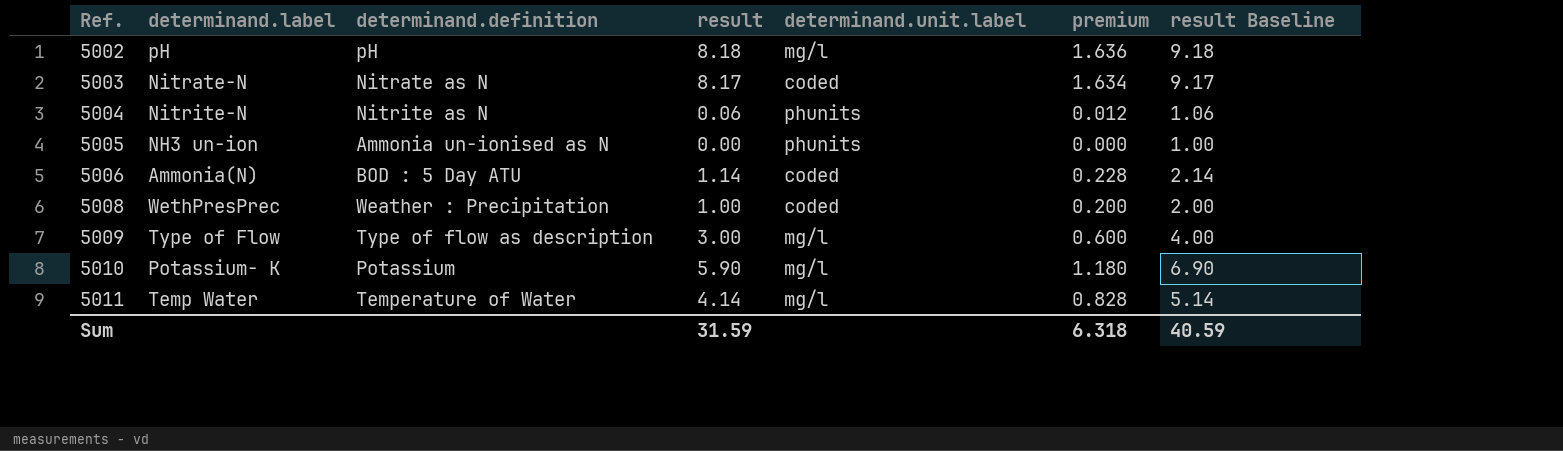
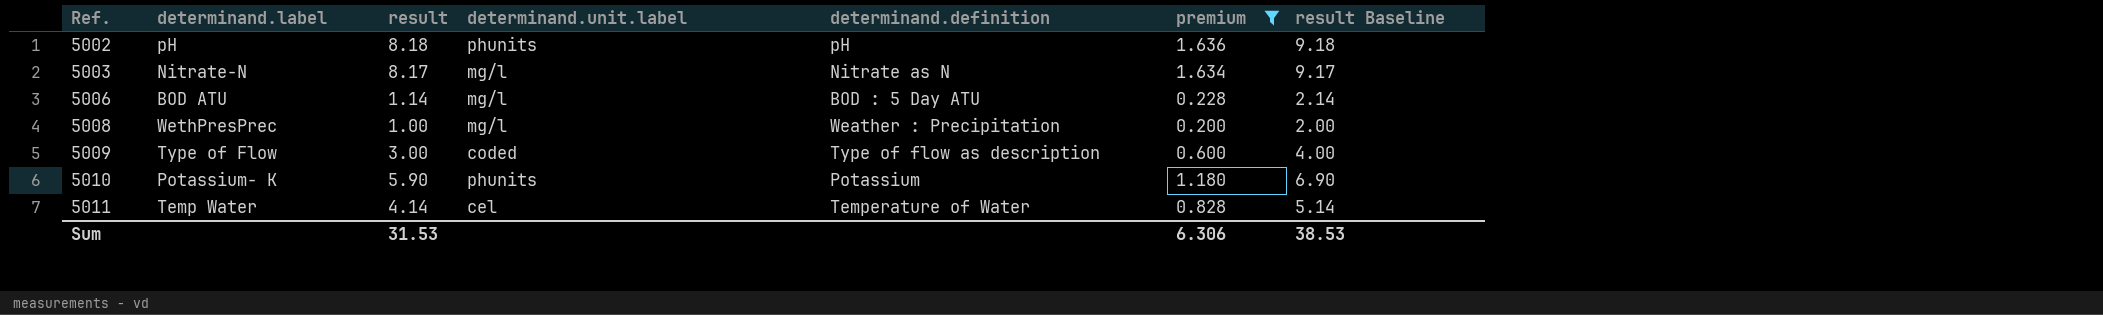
filter: none -> premium >= 0.200
column determinand.definition | position: 3 -> 5
5002 | determinand.unit.label: mg/l -> phunits
5003 | determinand.unit.label: coded -> mg/l
5006 | determinand.label: Ammonia(N) -> BOD ATU
5006 | determinand.unit.label: coded -> mg/l
5008 | determinand.unit.label: coded -> mg/l
5009 | determinand.unit.label: mg/l -> coded
5010 | determinand.unit.label: mg/l -> phunits
5011 | determinand.unit.label: mg/l -> cel
Sum | result: 31.59 -> 31.53
Sum | premium: 6.318 -> 6.306
Sum | result Baseline: 40.59 -> 38.53

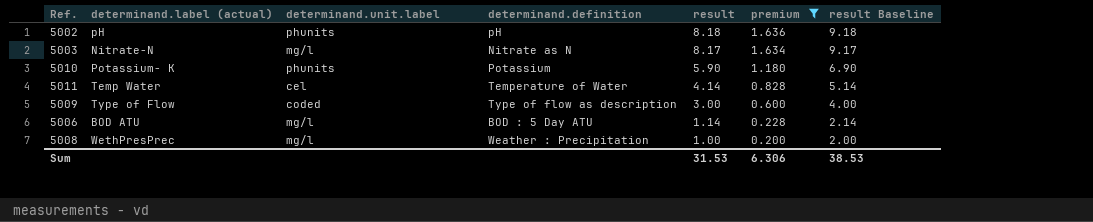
row order: Ref. ascending -> result descending
column name: determinand.label -> determinand.label (actual)
column result | position: 3 -> 5

